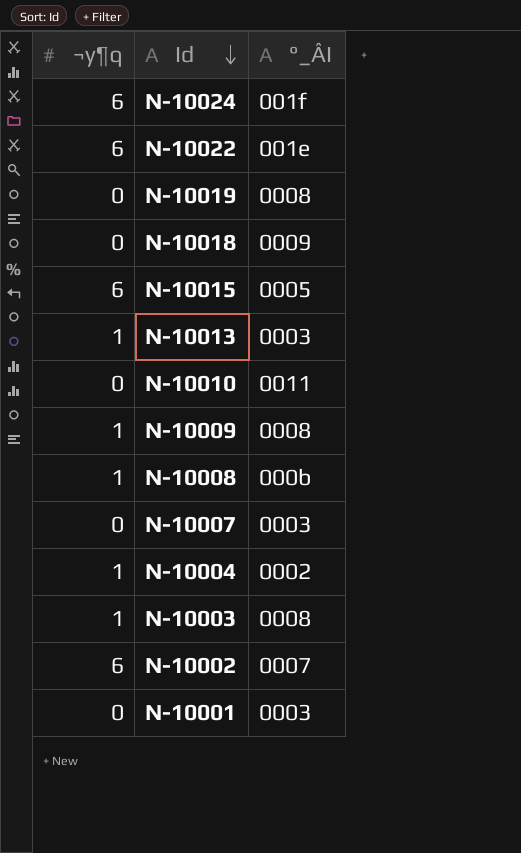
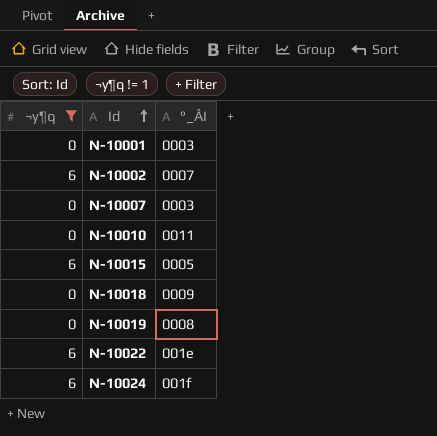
filter: none -> ¬y¶q != 1
row order: Id descending -> Id ascending

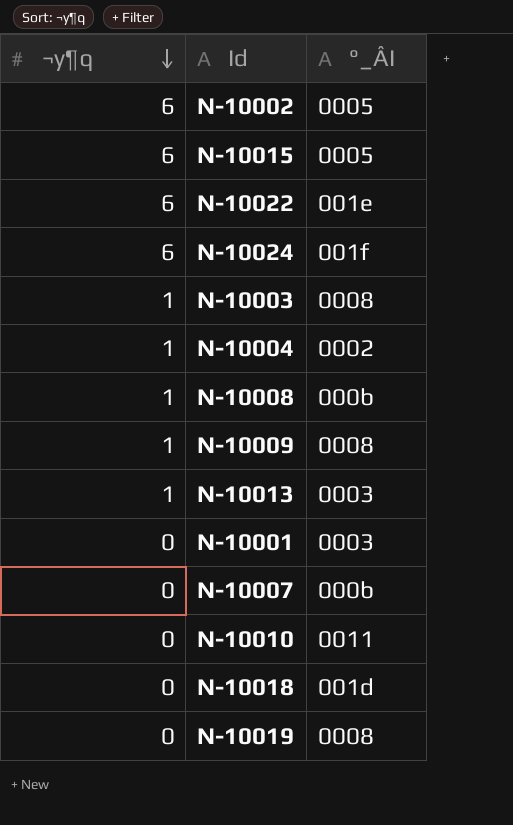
filter: ¬y¶q != 1 -> none
row order: Id ascending -> ¬y¶q descending
N-10002 | °_ÂI: 0007 -> 0005
N-10007 | °_ÂI: 0003 -> 000b
N-10018 | °_ÂI: 0009 -> 001d

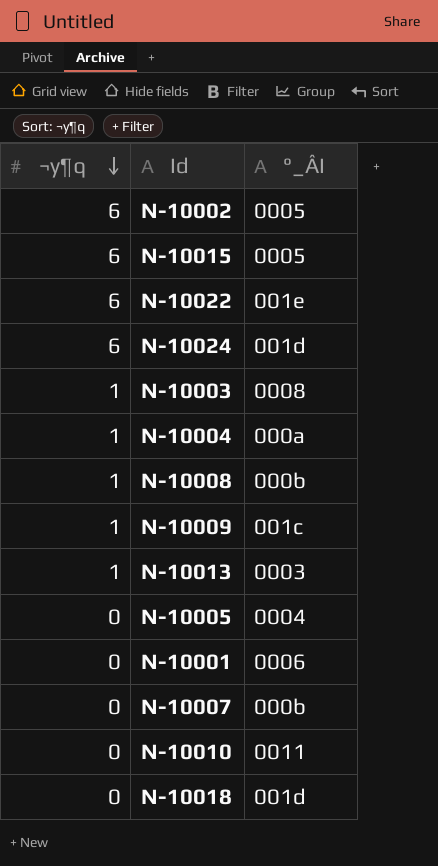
row N-10019: 0 | 0008 -> none
N-10024 | °_ÂI: 001f -> 001d
N-10004 | °_ÂI: 0002 -> 000a
N-10009 | °_ÂI: 0008 -> 001c
row N-10005: none -> 0 | 0004
N-10001 | °_ÂI: 0003 -> 0006

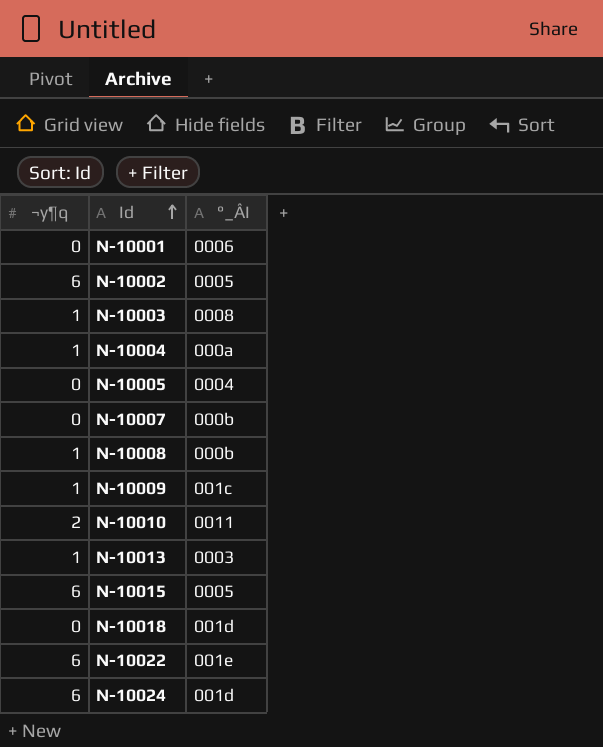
row order: ¬y¶q descending -> Id ascending
N-10010 | ¬y¶q: 0 -> 2

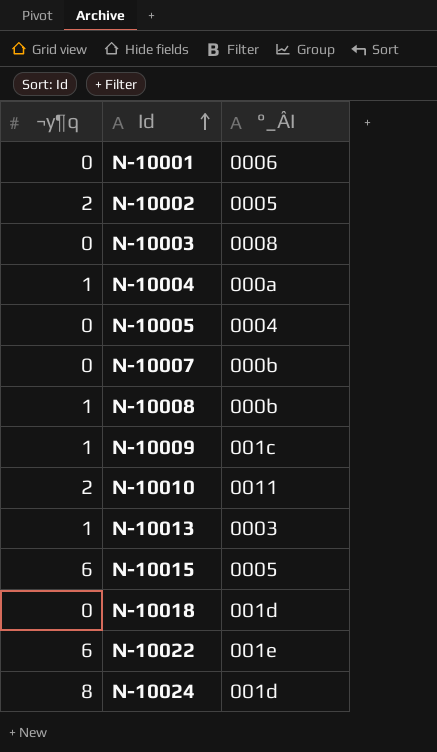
N-10002 | ¬y¶q: 6 -> 2
N-10003 | ¬y¶q: 1 -> 0
N-10024 | ¬y¶q: 6 -> 8

